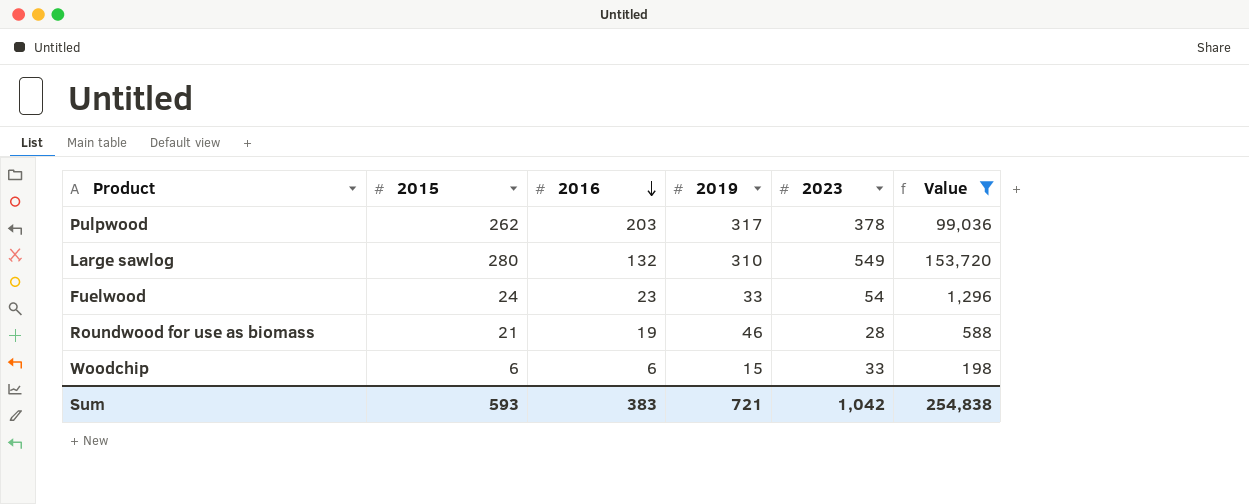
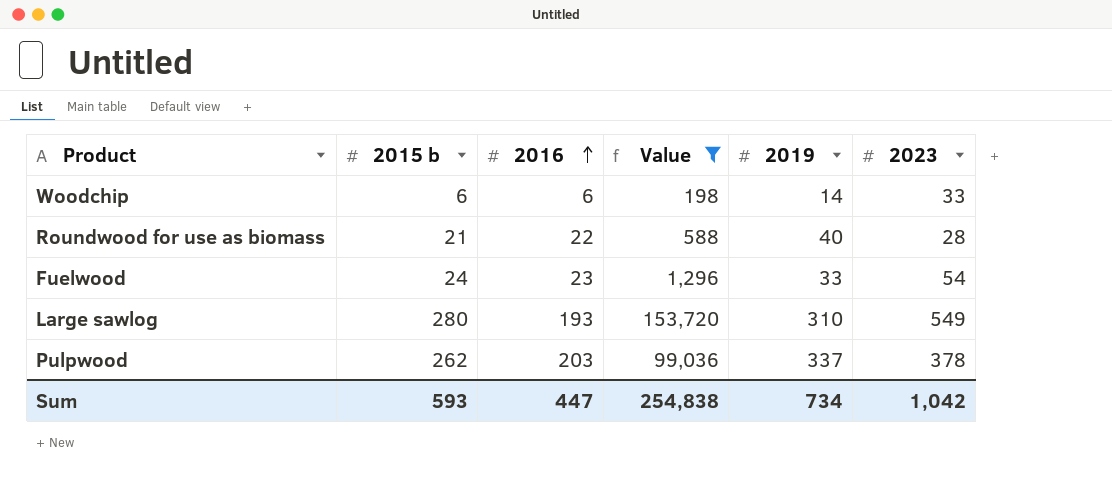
row order: 2016 descending -> 2016 ascending
column name: 2015 -> 2015 b
column Value | position: 6 -> 4
Woodchip | 2019: 15 -> 14
Roundwood for use as biomass | 2016: 19 -> 22
Roundwood for use as biomass | 2019: 46 -> 40
Large sawlog | 2016: 132 -> 193
Pulpwood | 2019: 317 -> 337
Sum | 2016: 383 -> 447
Sum | 2019: 721 -> 734

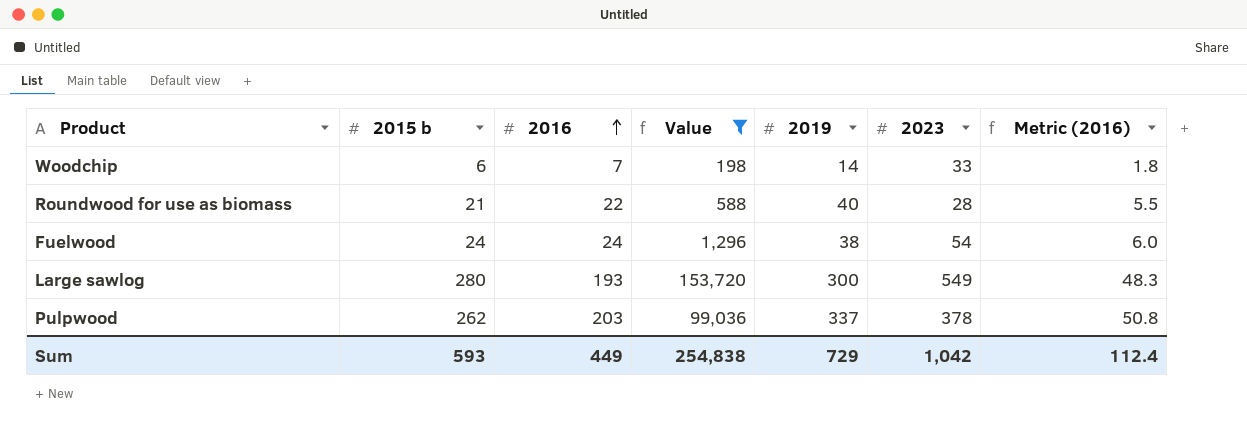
column Metric (2016) | formula: none -> [2016] * 0.25
Woodchip | 2016: 6 -> 7
Fuelwood | 2016: 23 -> 24
Fuelwood | 2019: 33 -> 38
Large sawlog | 2019: 310 -> 300
Sum | 2016: 447 -> 449
Sum | 2019: 734 -> 729

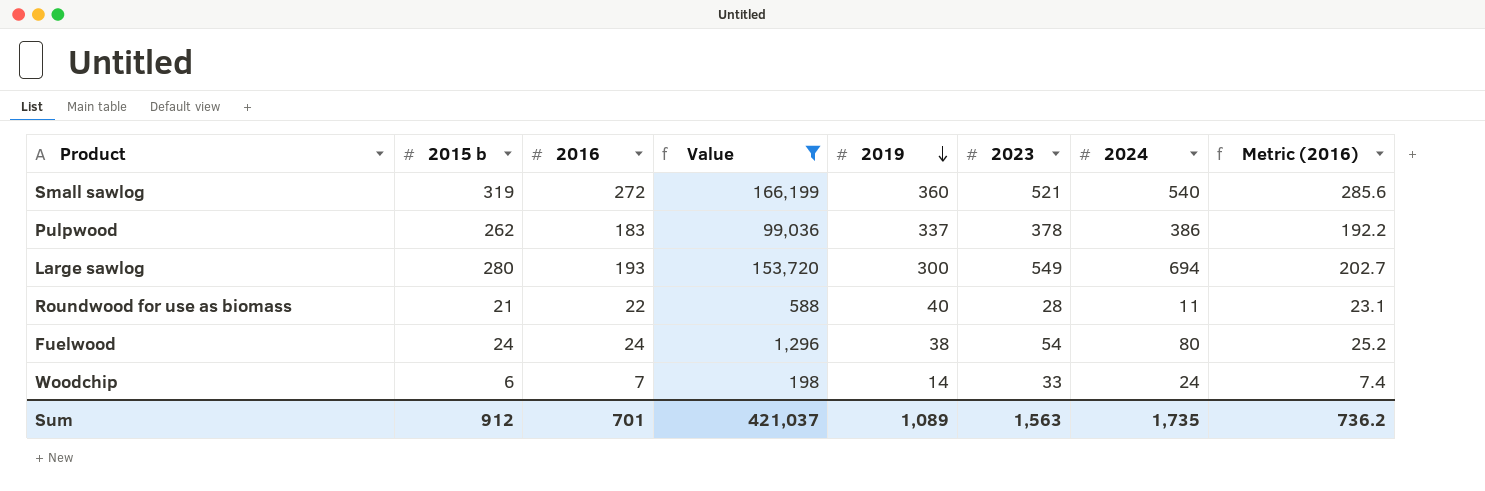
row order: 2016 ascending -> 2019 descending
column 2024 | position: none -> 7
column Metric (2016) | formula: [2016] * 0.25 -> [2016] * 1.05
row Small sawlog: none -> 319 | 272 | 166,199 | 360 | 521 | 540 | 285.6
Pulpwood | 2016: 203 -> 183
Sum | 2015 b: 593 -> 912
Sum | 2016: 449 -> 701
Sum | Value: 254,838 -> 421,037
Sum | 2019: 729 -> 1,089
Sum | 2023: 1,042 -> 1,563
Sum | Metric (2016): 112.4 -> 736.2

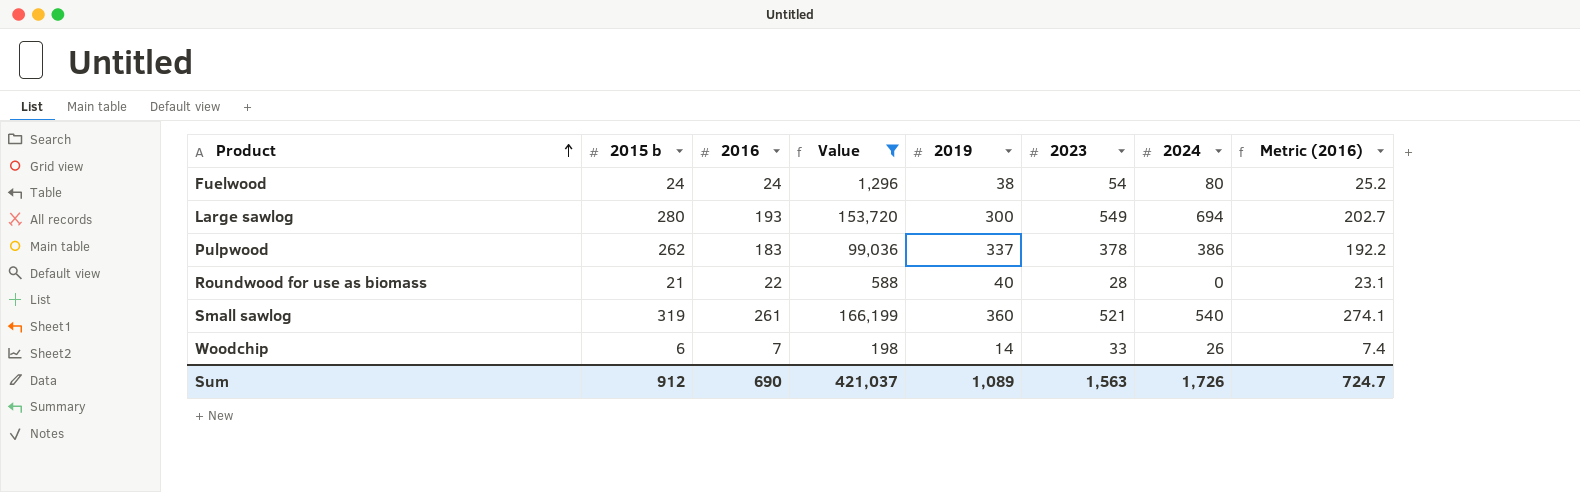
row order: 2019 descending -> Product ascending
Roundwood for use as biomass | 2024: 11 -> 0
Small sawlog | 2016: 272 -> 261
Small sawlog | Metric (2016): 285.6 -> 274.1
Woodchip | 2024: 24 -> 26
Sum | 2016: 701 -> 690
Sum | 2024: 1,735 -> 1,726
Sum | Metric (2016): 736.2 -> 724.7

